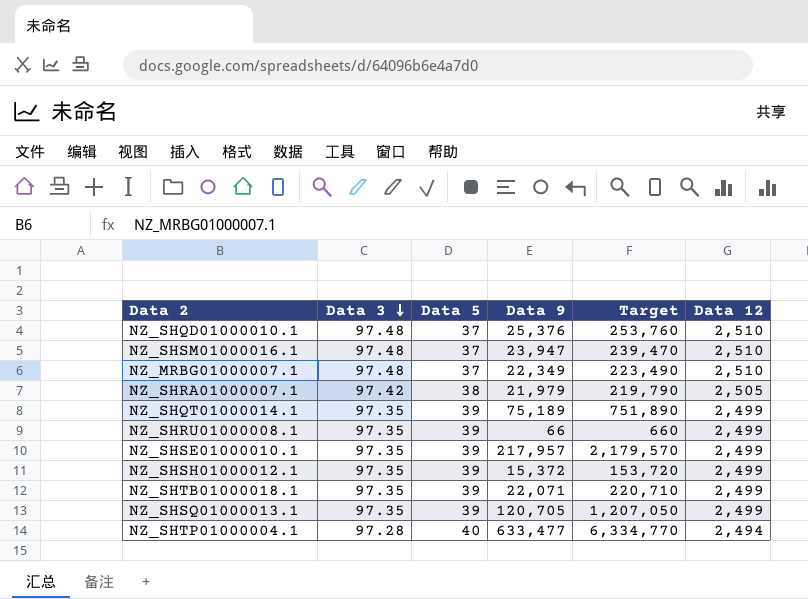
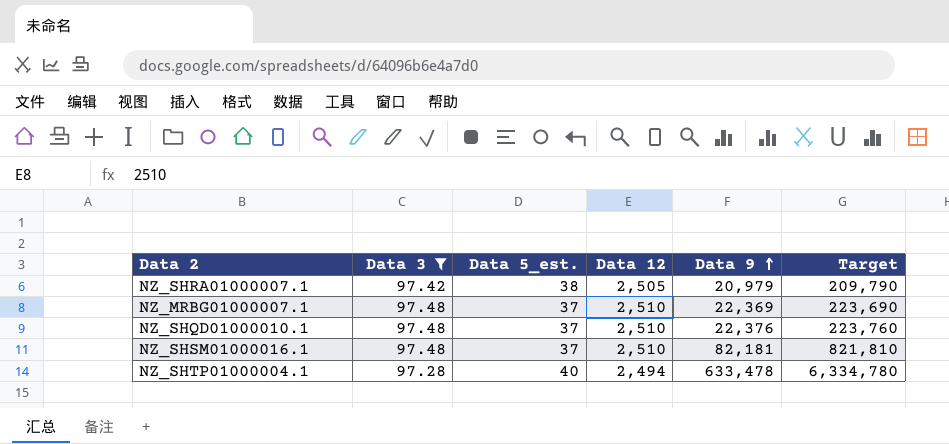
filter: none -> Data 3 != 97.35
row order: Data 3 descending -> Data 9 ascending
column name: Data 5 -> Data 5_est.
column Data 12 | position: 6 -> 4
NZ_SHRA01000007.1 | Data 9: 21,979 -> 20,979
NZ_SHRA01000007.1 | Target: 219,790 -> 209,790
NZ_MRBG01000007.1 | Data 9: 22,349 -> 22,369
NZ_MRBG01000007.1 | Target: 223,490 -> 223,690
NZ_SHQD01000010.1 | Data 9: 25,376 -> 22,376
NZ_SHQD01000010.1 | Target: 253,760 -> 223,760
NZ_SHSM01000016.1 | Data 9: 23,947 -> 82,181
NZ_SHSM01000016.1 | Target: 239,470 -> 821,810
NZ_SHTP01000004.1 | Data 9: 633,477 -> 633,478
NZ_SHTP01000004.1 | Target: 6,334,770 -> 6,334,780

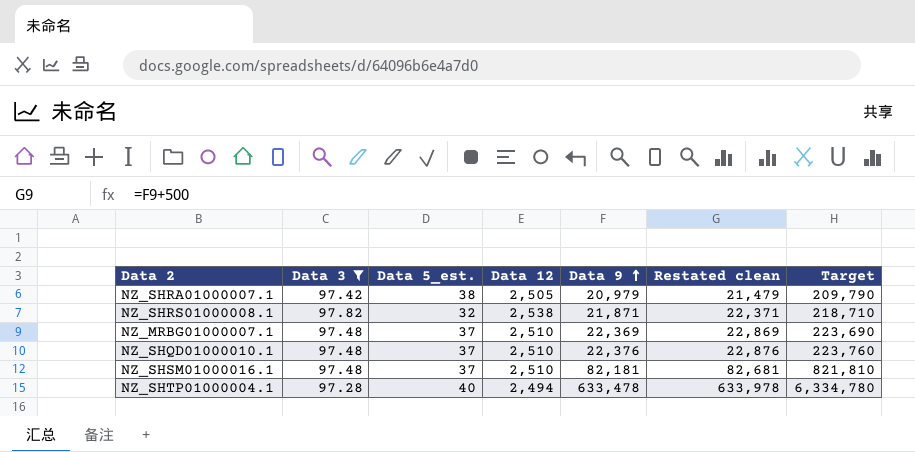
column Restated clean | formula: none -> [Data 9] + 500
row NZ_SHRS01000008.1: none -> 97.82 | 32 | 2,538 | 21,871 | 22,371 | 218,710

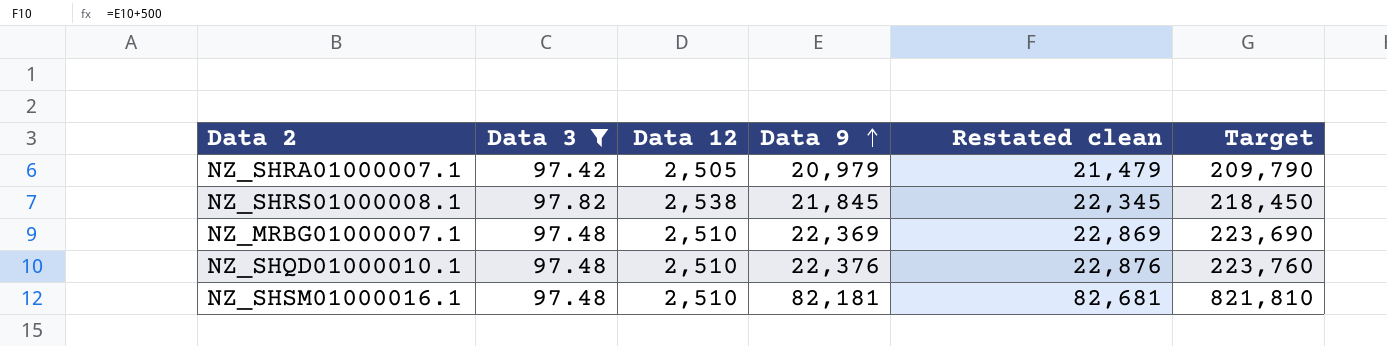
column Data 5_est. | position: 3 -> none
row NZ_SHTP01000004.1: 97.28 | 40 | 2,494 | 633,478 | 633,978 | 6,334,780 -> none
NZ_SHRS01000008.1 | Data 9: 21,871 -> 21,845
NZ_SHRS01000008.1 | Restated clean: 22,371 -> 22,345
NZ_SHRS01000008.1 | Target: 218,710 -> 218,450

